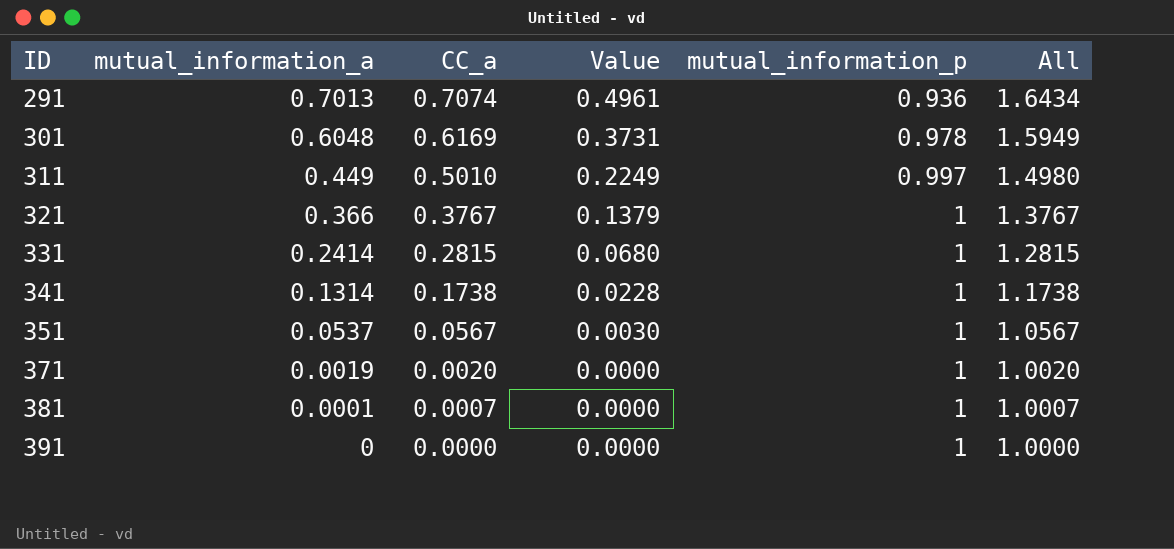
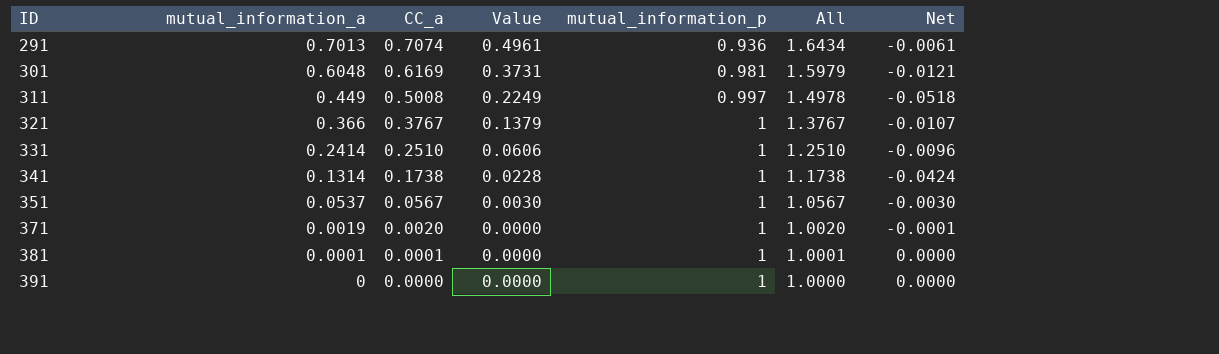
column Net | formula: none -> [mutual_information_a] - [CC_a]
301 | mutual_information_p: 0.978 -> 0.981
301 | All: 1.5949 -> 1.5979
311 | CC_a: 0.5010 -> 0.5008
311 | All: 1.4980 -> 1.4978
331 | CC_a: 0.2815 -> 0.2510
331 | Value: 0.0680 -> 0.0606
331 | All: 1.2815 -> 1.2510
381 | CC_a: 0.0007 -> 0.0001
381 | All: 1.0007 -> 1.0001

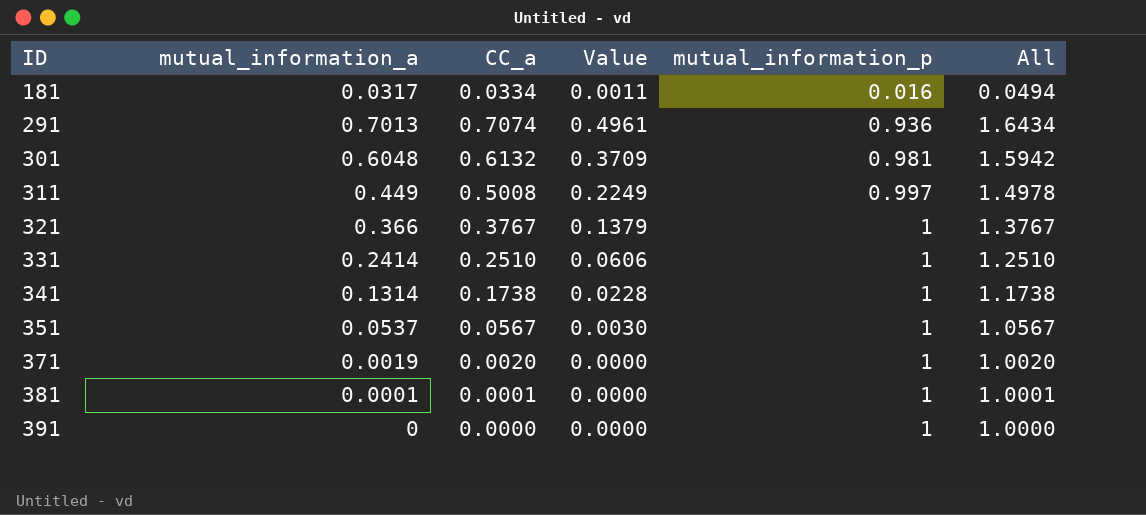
column Net | formula: [mutual_information_a] - [CC_a] -> none
row 181: none -> 0.0317 | 0.0334 | 0.0011 | 0.016 | 0.0494
301 | CC_a: 0.6169 -> 0.6132
301 | Value: 0.3731 -> 0.3709
301 | All: 1.5979 -> 1.5942

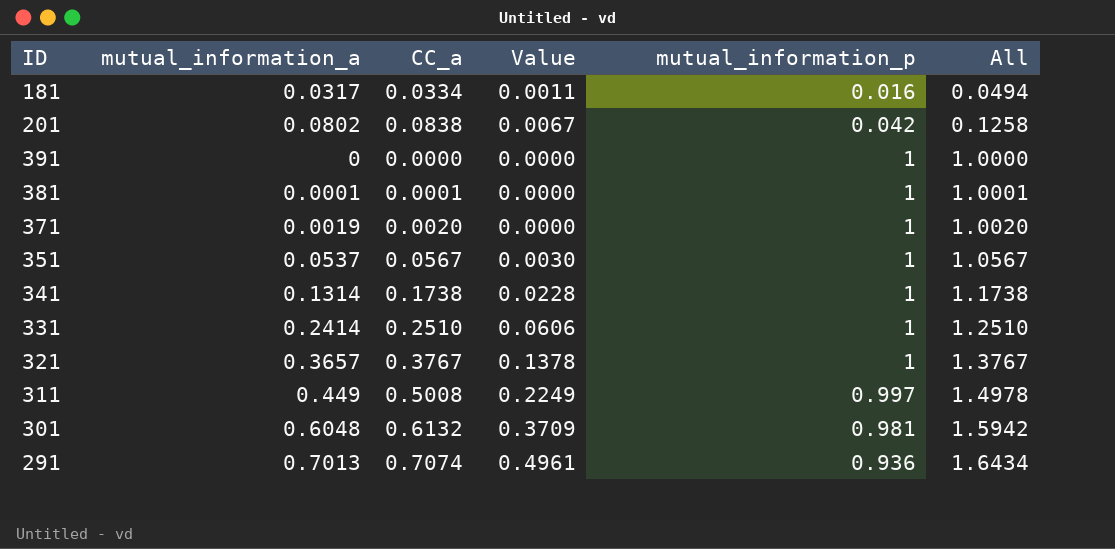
row order: ID ascending -> All ascending
row 201: none -> 0.0802 | 0.0838 | 0.0067 | 0.042 | 0.1258
321 | mutual_information_a: 0.366 -> 0.3657
321 | Value: 0.1379 -> 0.1378

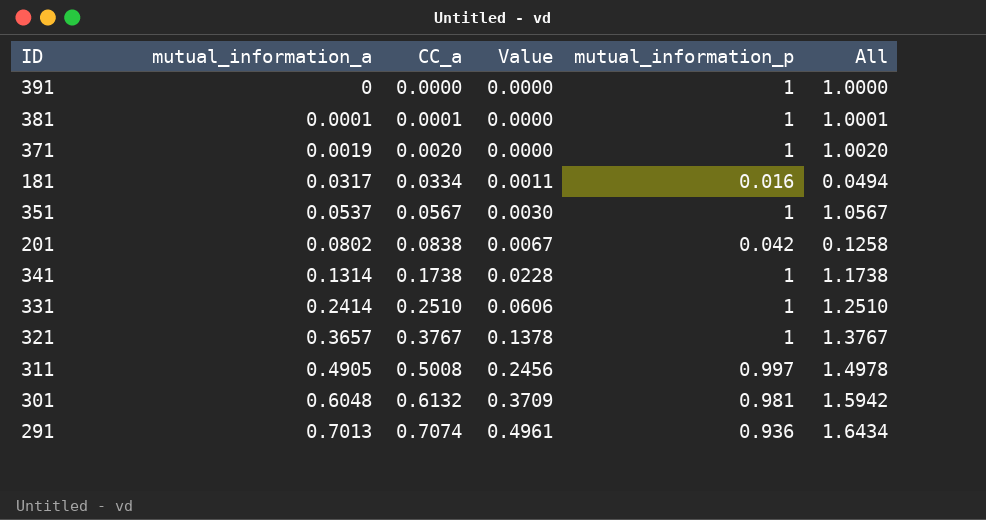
row order: All ascending -> mutual_information_a ascending
311 | mutual_information_a: 0.449 -> 0.4905
311 | Value: 0.2249 -> 0.2456

